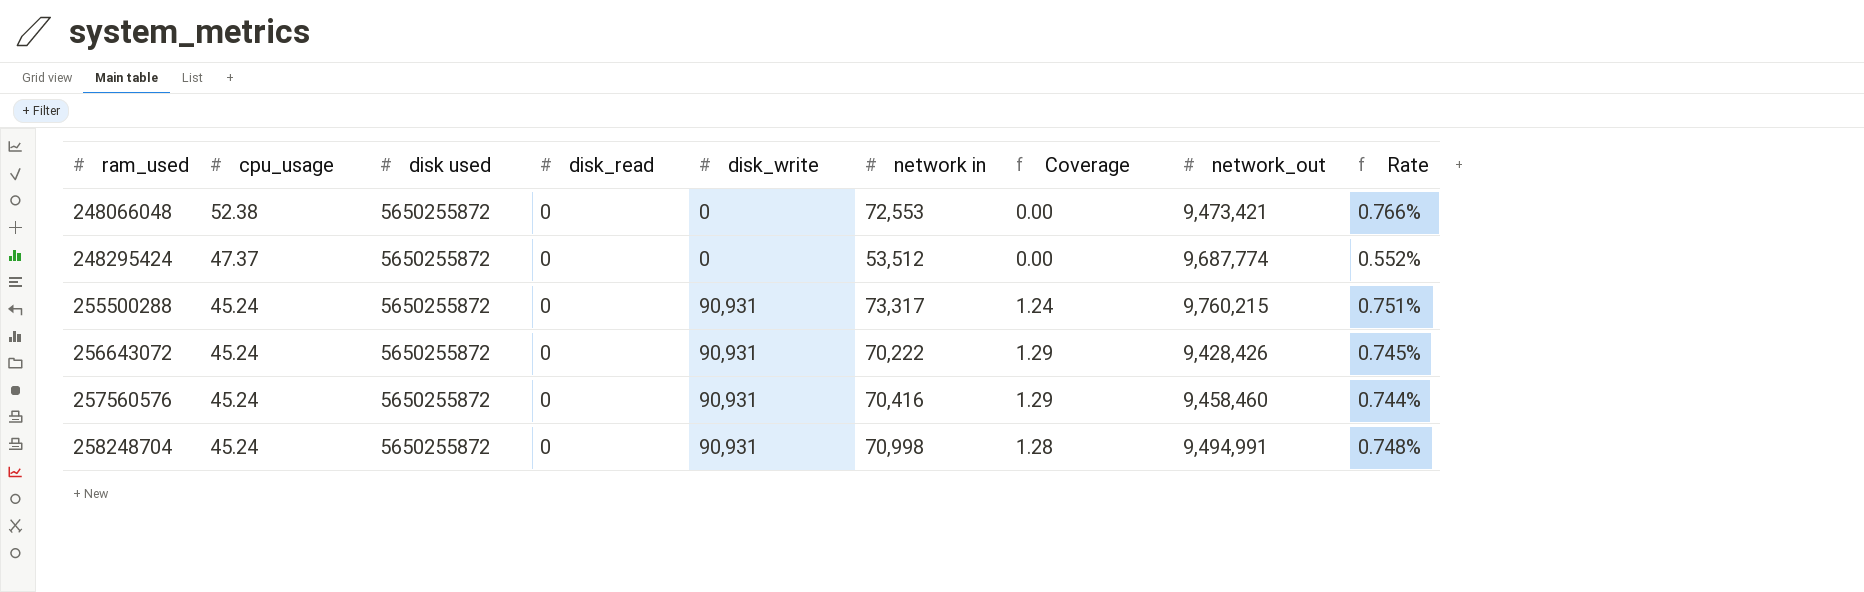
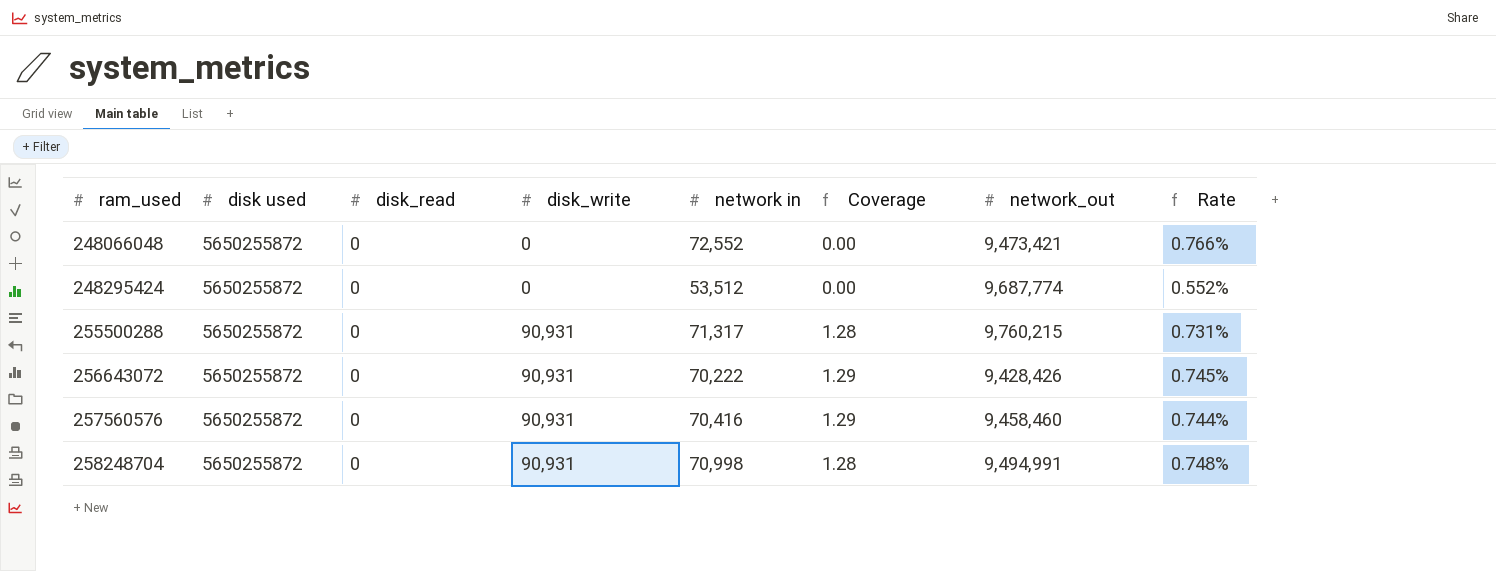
column cpu_usage | position: 2 -> none
248066048 | network in: 72,553 -> 72,552
255500288 | network in: 73,317 -> 71,317
255500288 | Coverage: 1.24 -> 1.28
255500288 | Rate: 0.751% -> 0.731%

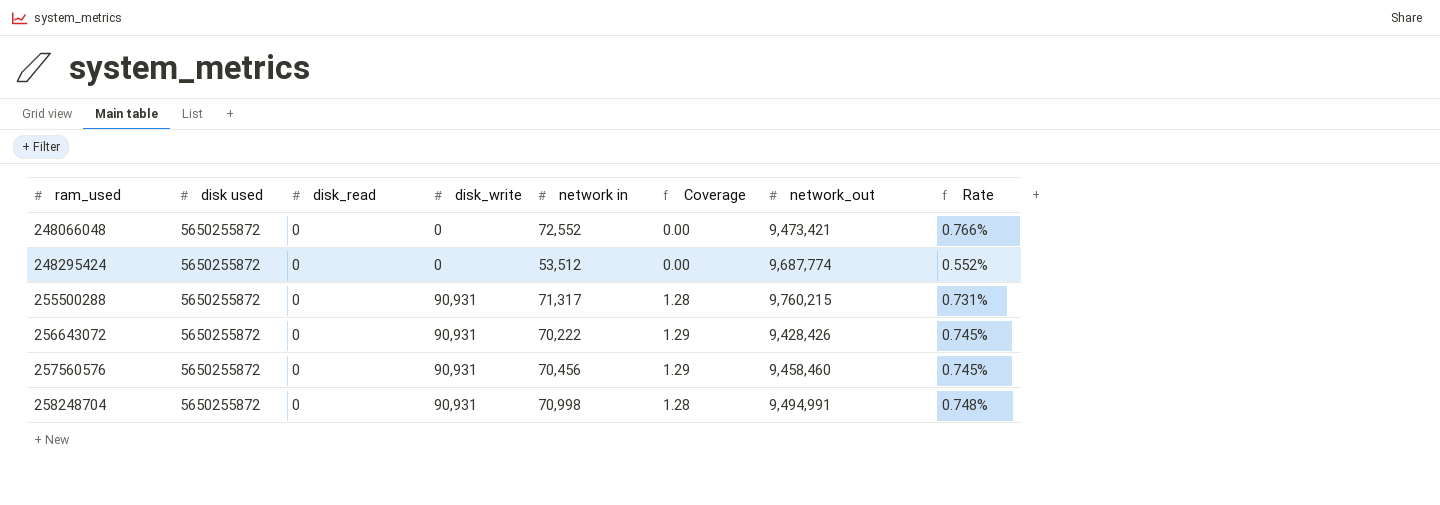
257560576 | network in: 70,416 -> 70,456
257560576 | Rate: 0.744% -> 0.745%

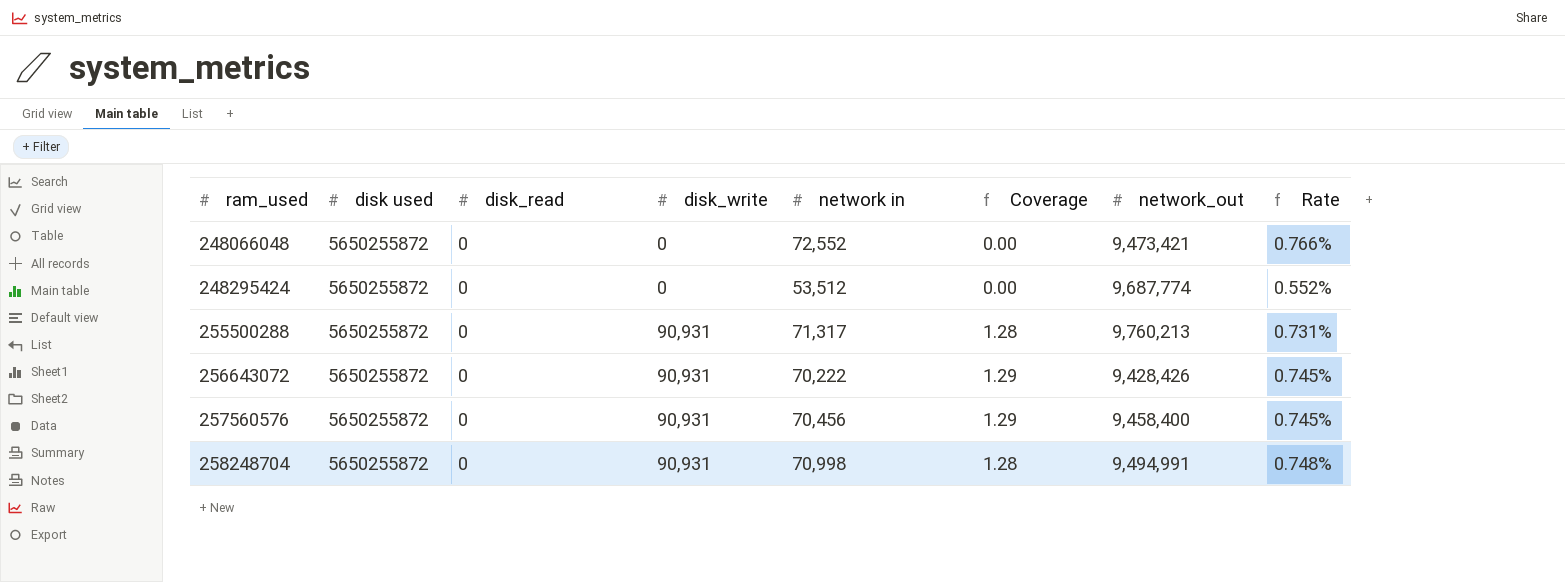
255500288 | network_out: 9,760,215 -> 9,760,213
257560576 | network_out: 9,458,460 -> 9,458,400

